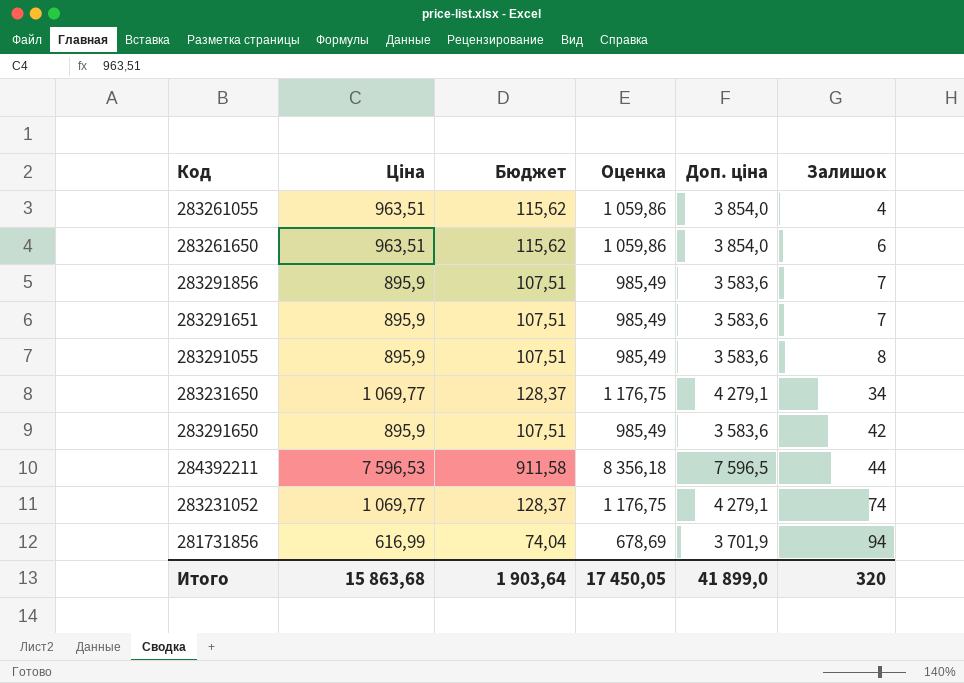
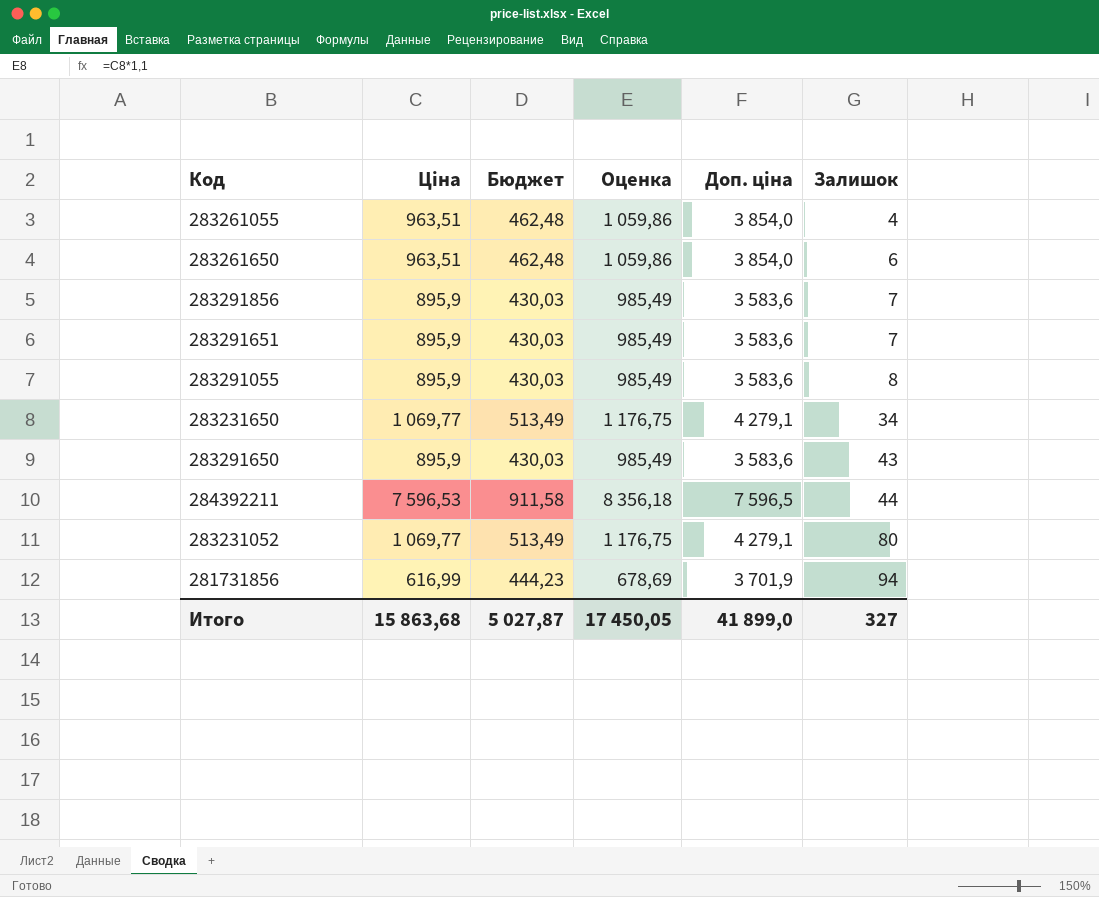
column Бюджет | formula: [Ціна] * 0,12 -> [Доп. ціна] * 0,12
283291650 | Залишок: 42 -> 43
283231052 | Залишок: 74 -> 80
Итого | Бюджет: 1 903,64 -> 5 027,87
Итого | Залишок: 320 -> 327

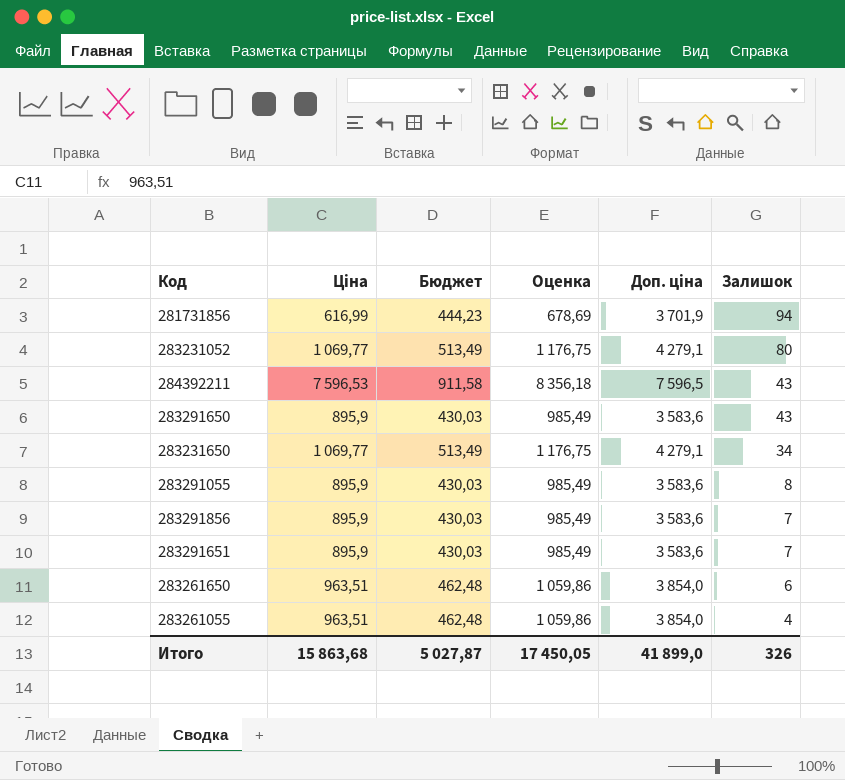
row order: Залишок ascending -> Залишок descending
284392211 | Залишок: 44 -> 43
Итого | Залишок: 327 -> 326

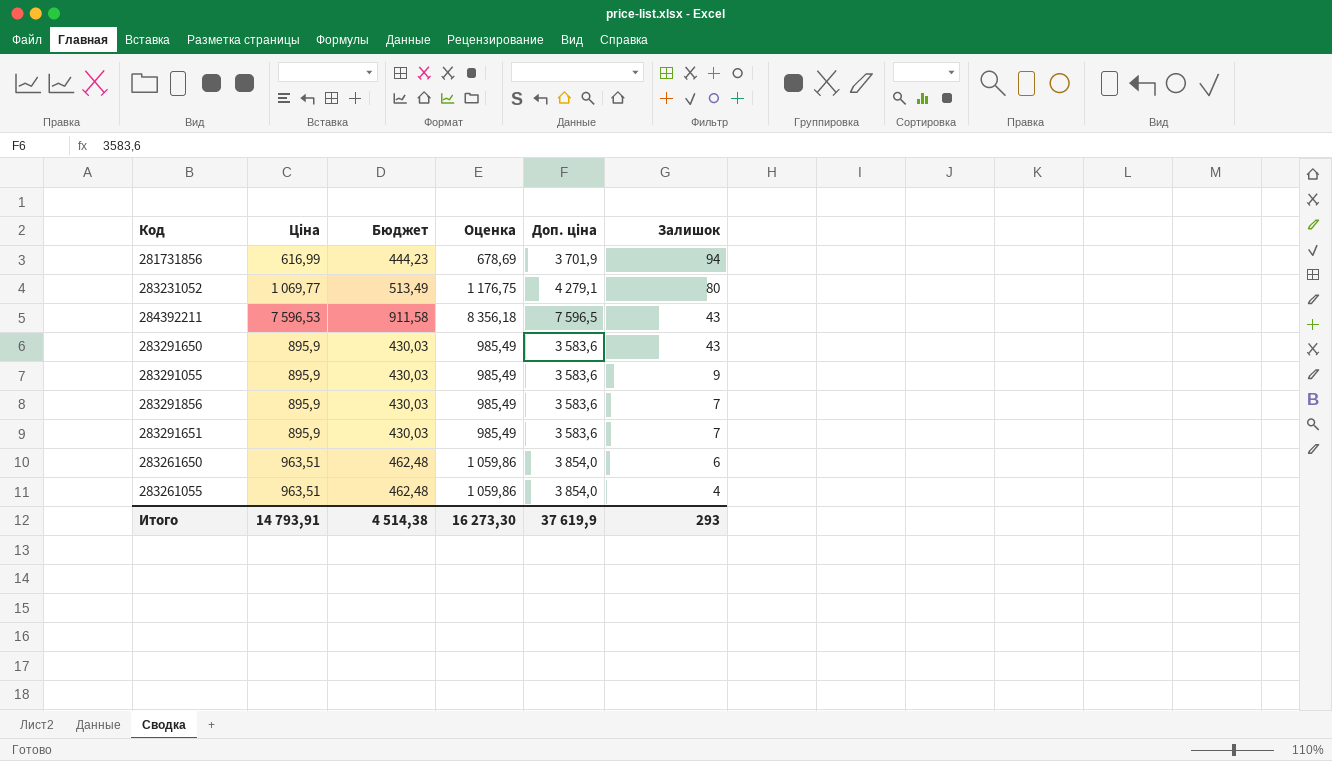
row 283231650: 1 069,77 | 513,49 | 1 176,75 | 4 279,1 | 34 -> none
283291055 | Залишок: 8 -> 9
Итого | Ціна: 15 863,68 -> 14 793,91
Итого | Бюджет: 5 027,87 -> 4 514,38
Итого | Оценка: 17 450,05 -> 16 273,30
Итого | Доп. ціна: 41 899,0 -> 37 619,9
Итого | Залишок: 326 -> 293

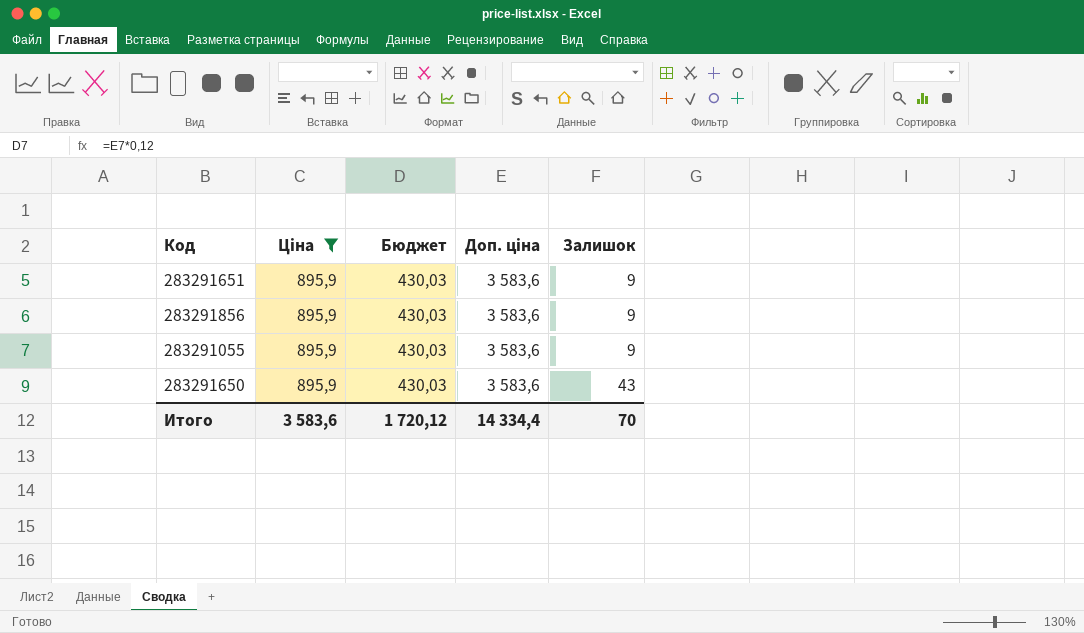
filter: none -> Ціна = 895,9
row order: Залишок descending -> Залишок ascending
column Оценка | formula: [Ціна] * 1,1 -> none
283291651 | Залишок: 7 -> 9
283291856 | Залишок: 7 -> 9
Итого | Ціна: 14 793,91 -> 3 583,6
Итого | Бюджет: 4 514,38 -> 1 720,12
Итого | Доп. ціна: 37 619,9 -> 14 334,4
Итого | Залишок: 293 -> 70

